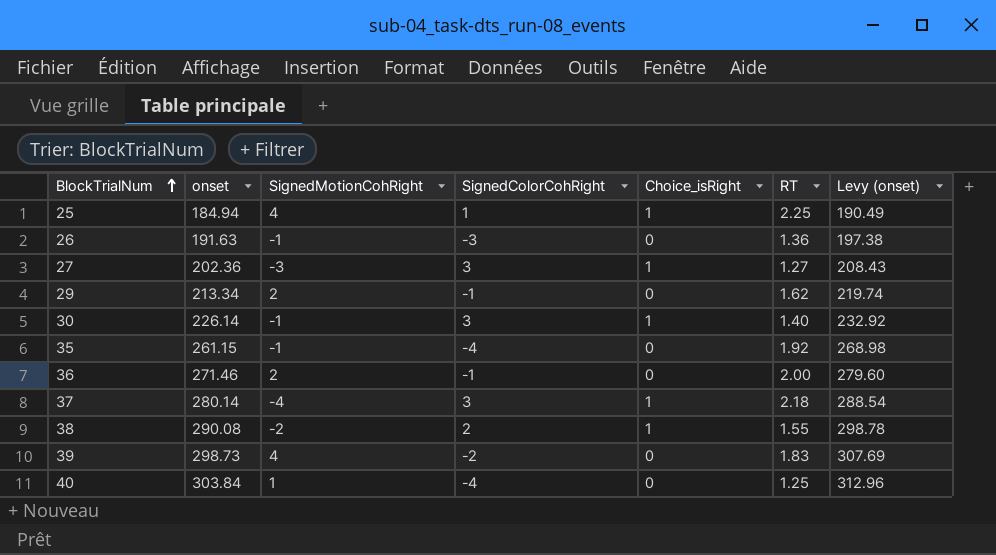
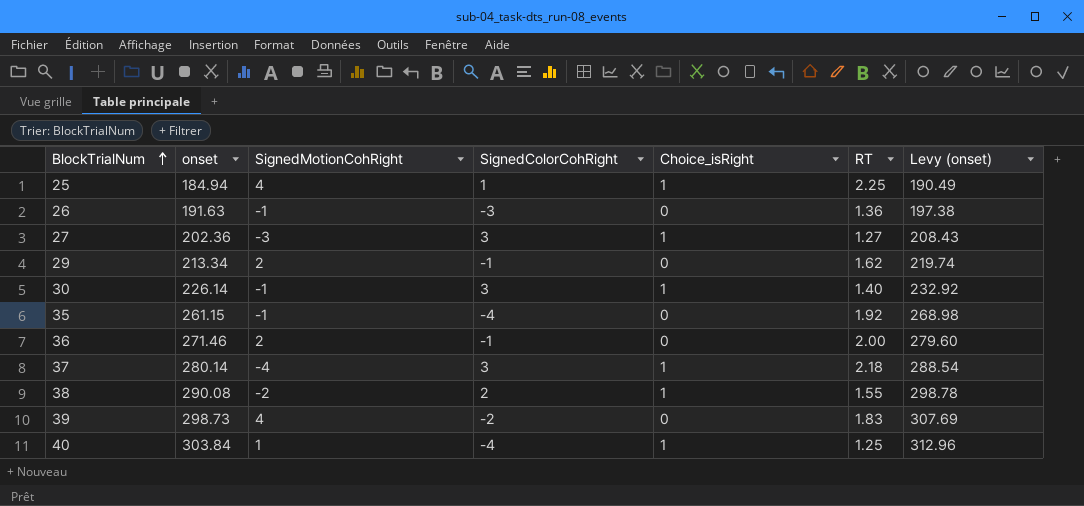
40 | Choice_isRight: 0 -> 1

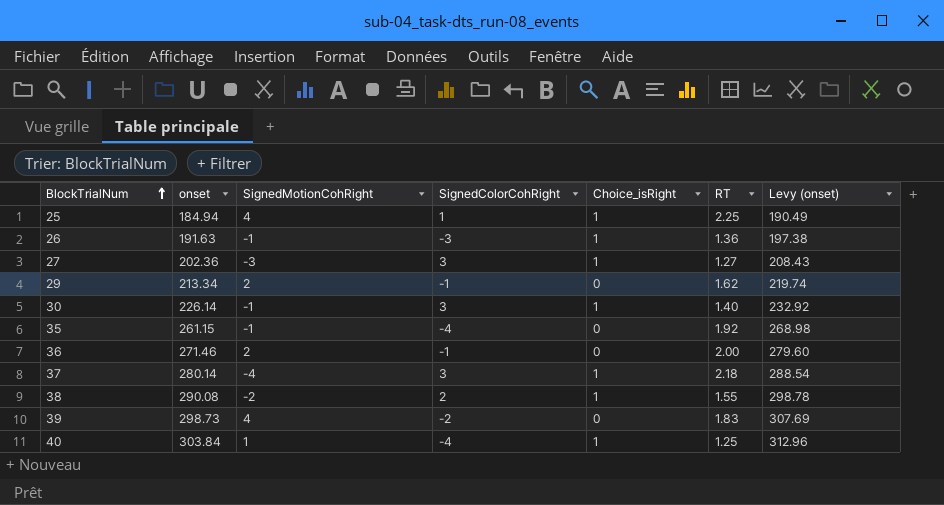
26 | Choice_isRight: 0 -> 1

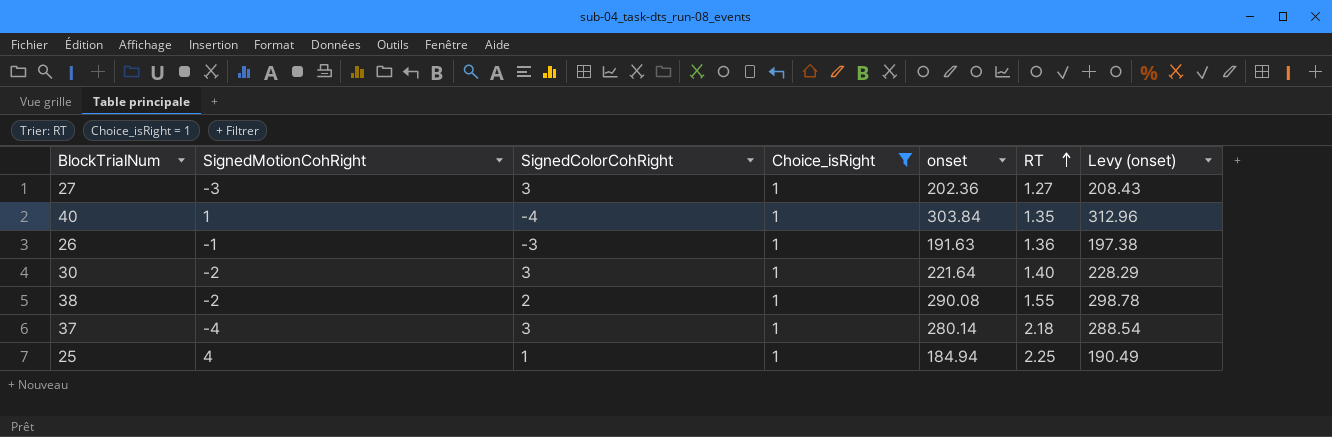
filter: none -> Choice_isRight = 1
row order: BlockTrialNum ascending -> RT ascending
column onset | position: 2 -> 5
40 | RT: 1.25 -> 1.35
30 | SignedMotionCohRight: -1 -> -2
30 | onset: 226.14 -> 221.64
30 | Levy (onset): 232.92 -> 228.29

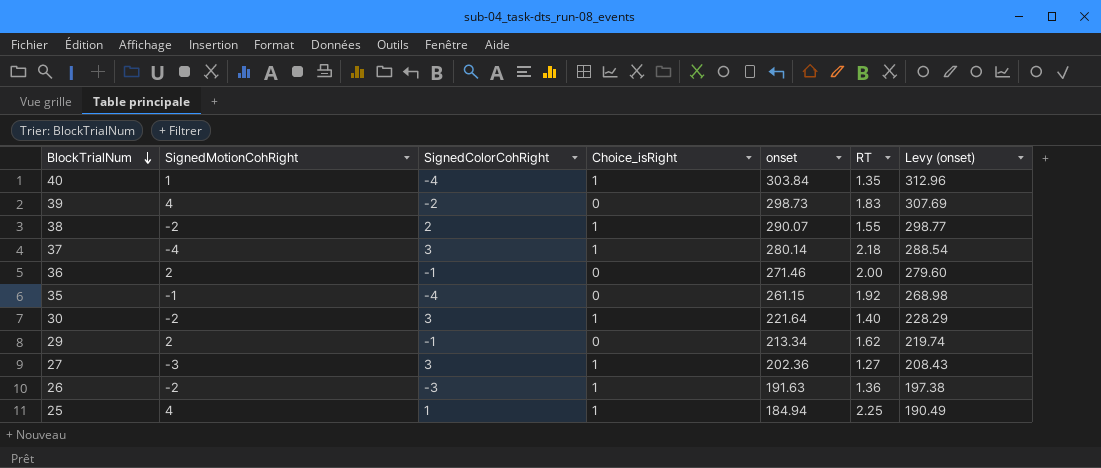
filter: Choice_isRight = 1 -> none
row order: RT ascending -> BlockTrialNum descending
38 | onset: 290.08 -> 290.07
38 | Levy (onset): 298.78 -> 298.77
26 | SignedMotionCohRight: -1 -> -2

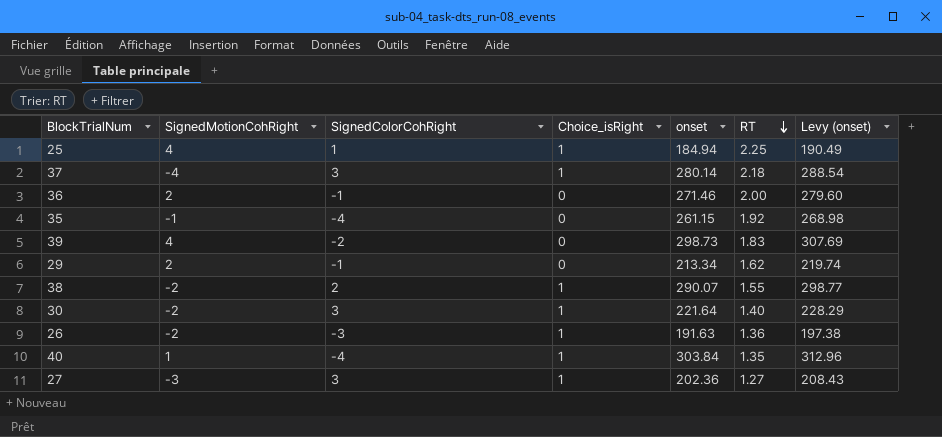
row order: BlockTrialNum descending -> RT descending

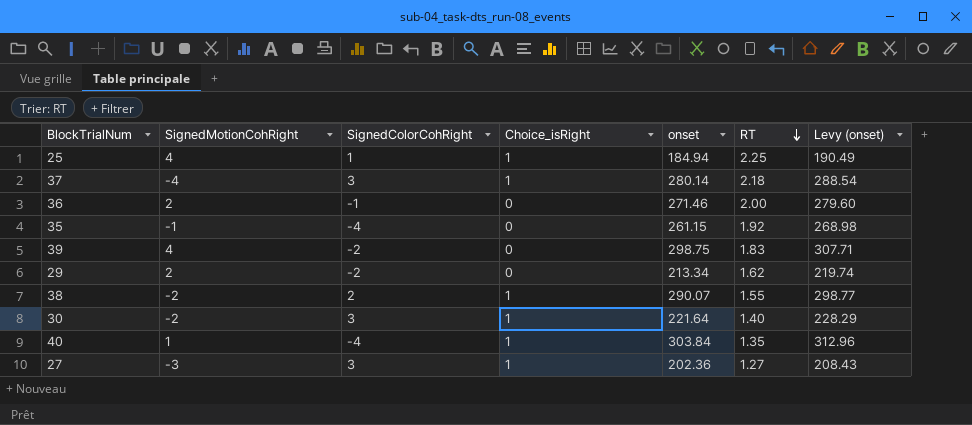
row 26: -2 | -3 | 1 | 191.63 | 1.36 | 197.38 -> none
39 | onset: 298.73 -> 298.75
39 | Levy (onset): 307.69 -> 307.71
29 | SignedColorCohRight: -1 -> -2

